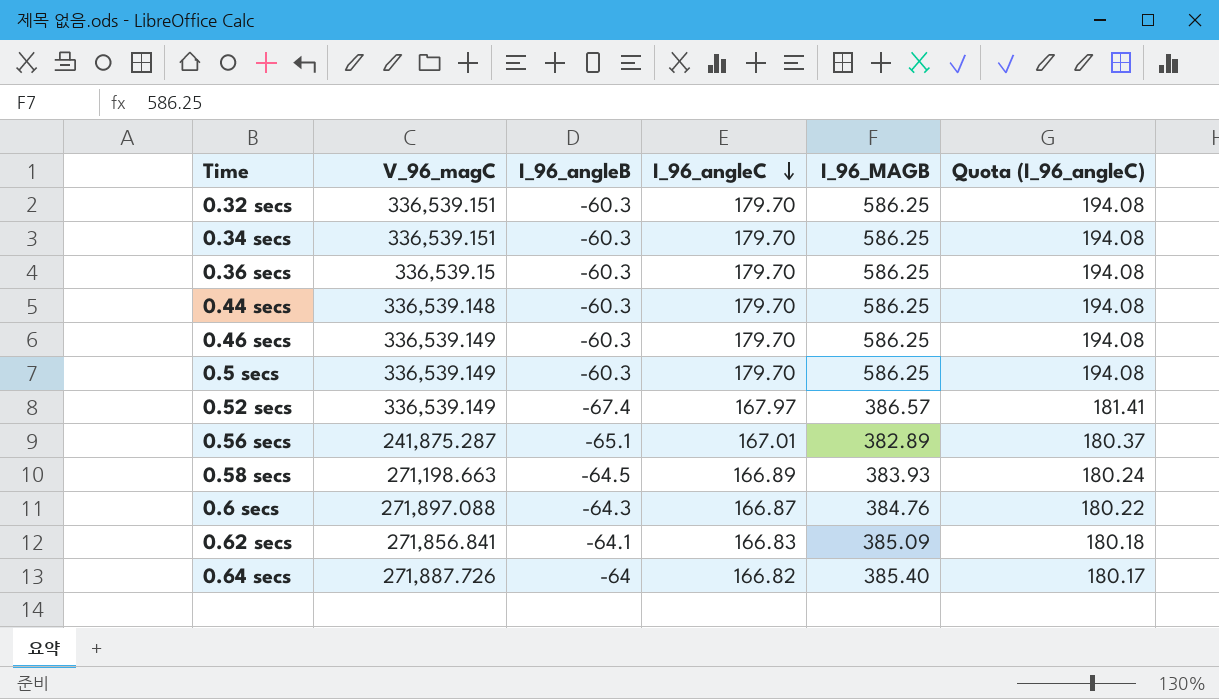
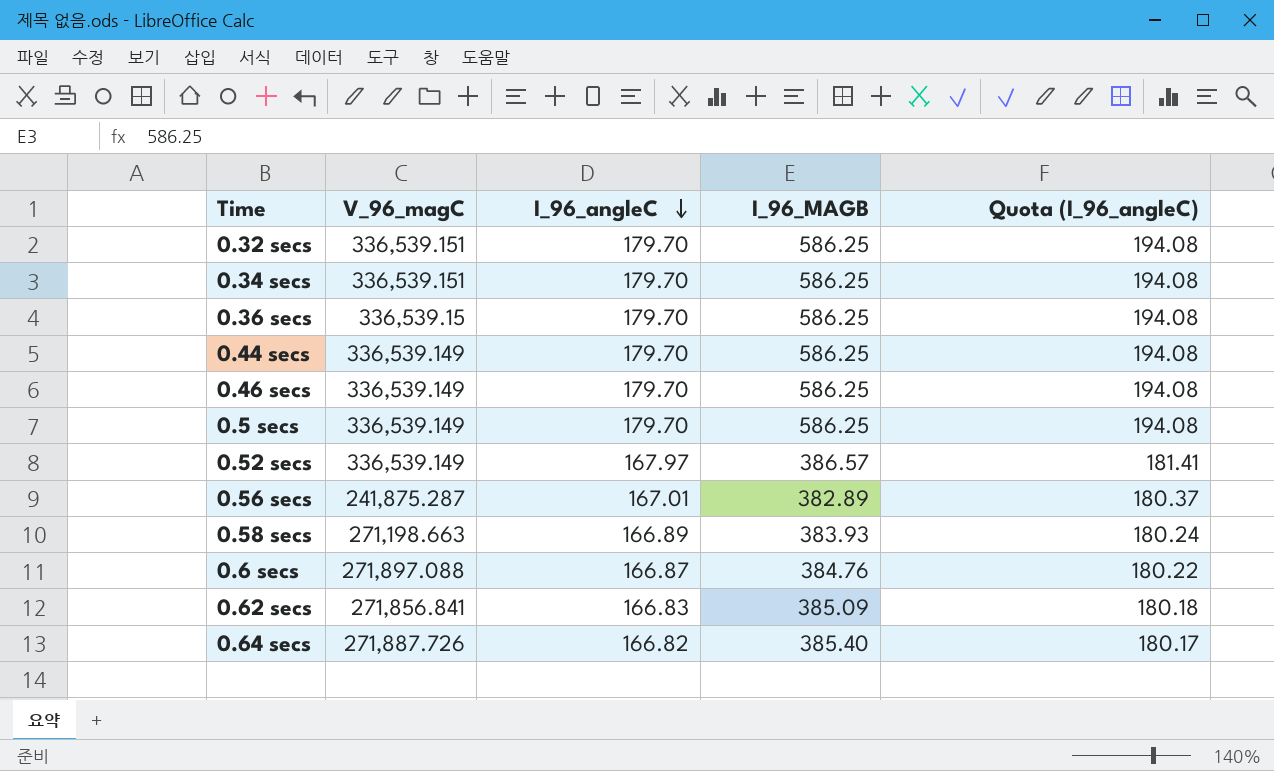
column I_96_angleB | position: 3 -> none
0.44 secs | V_96_magC: 336,539.148 -> 336,539.149

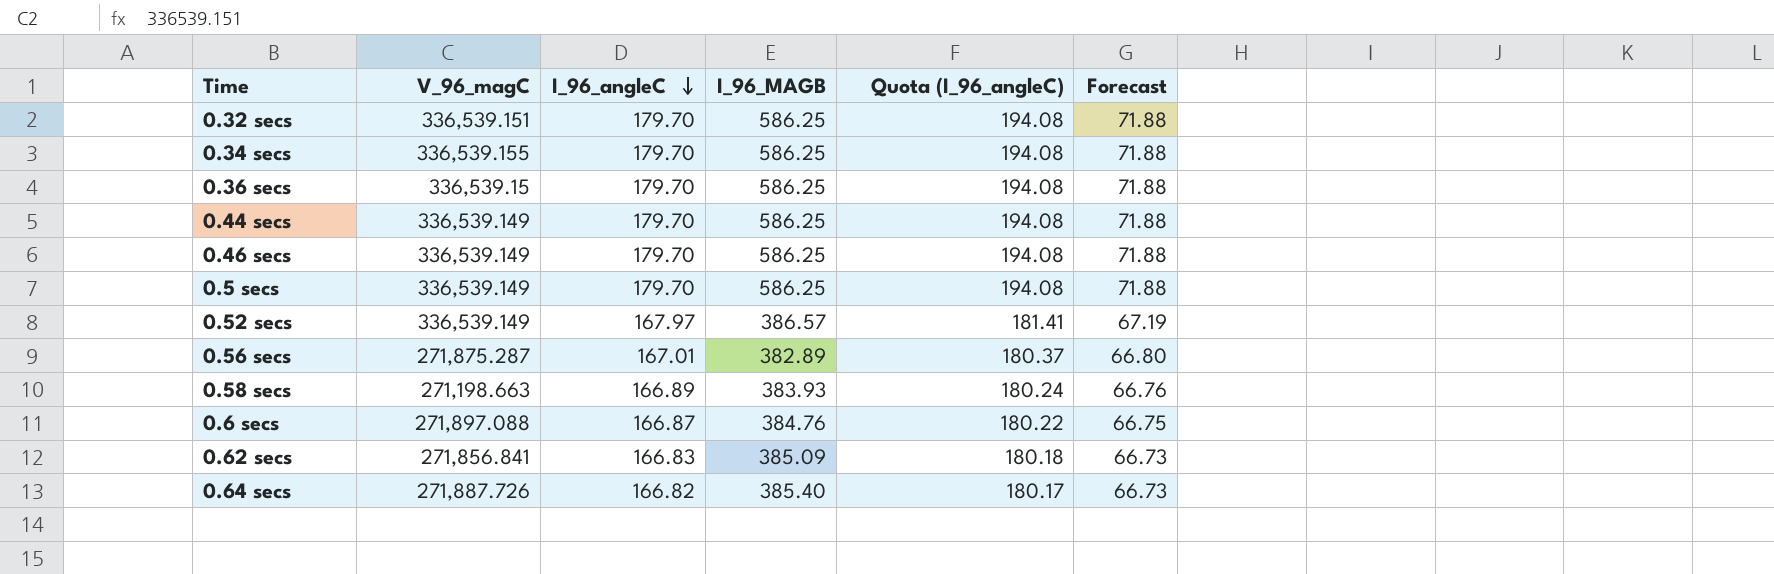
column Forecast | formula: none -> [I_96_angleC] * 0.4
0.34 secs | V_96_magC: 336,539.151 -> 336,539.155
0.56 secs | V_96_magC: 241,875.287 -> 271,875.287

